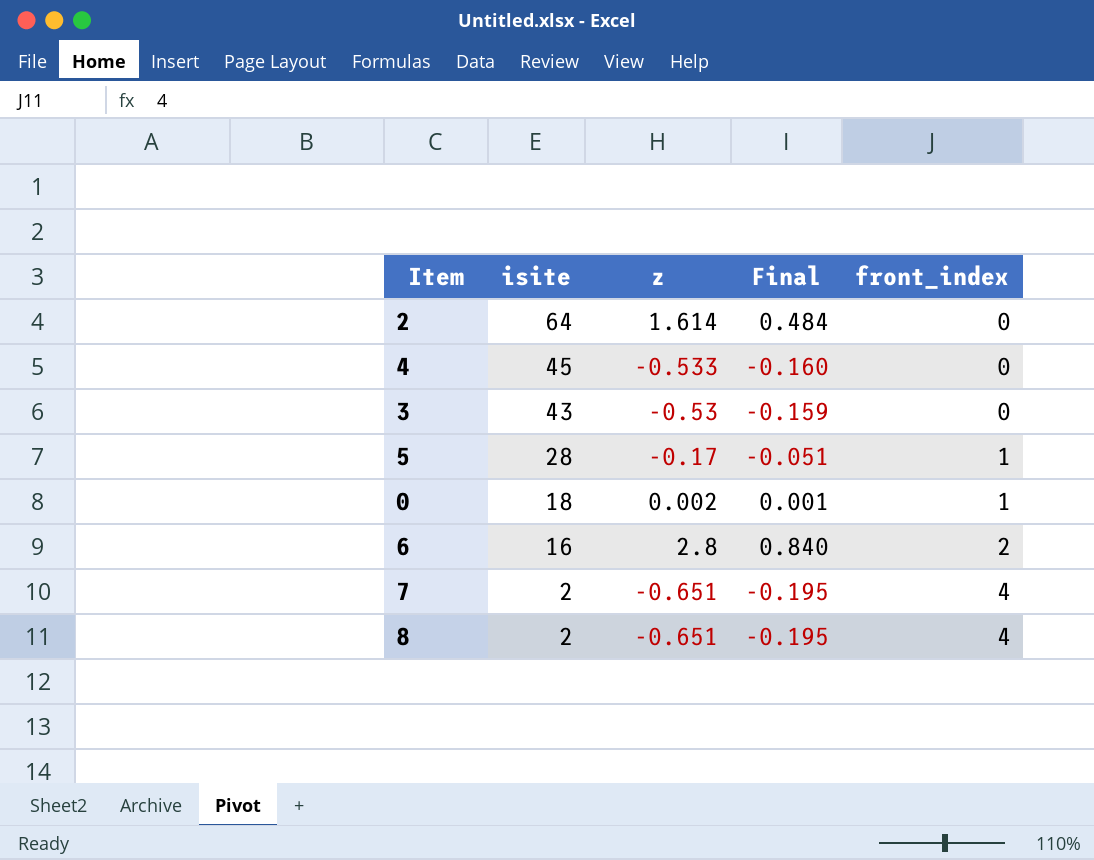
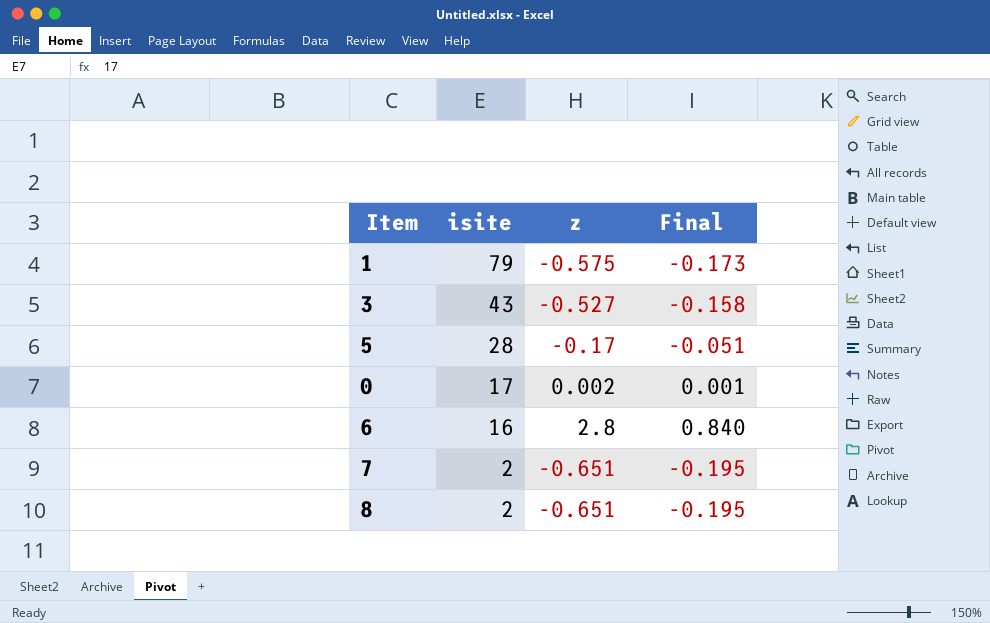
column front_index | position: 5 -> none
row 2: 64 | 1.614 | 0.484 | 0 -> none
row 4: 45 | -0.533 | -0.160 | 0 -> none
row 1: none -> 79 | -0.575 | -0.173
3 | z: -0.53 -> -0.527
3 | Final: -0.159 -> -0.158
0 | isite: 18 -> 17

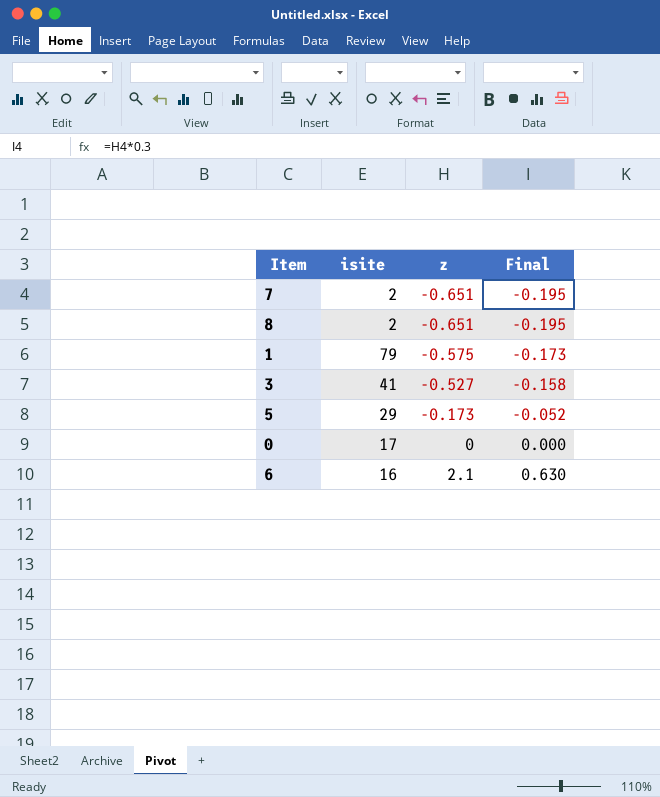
row order: isite descending -> z ascending
3 | isite: 43 -> 41
5 | isite: 28 -> 29
5 | z: -0.17 -> -0.173
5 | Final: -0.051 -> -0.052
0 | z: 0.002 -> 0
0 | Final: 0.001 -> 0.000
6 | z: 2.8 -> 2.1
6 | Final: 0.840 -> 0.630

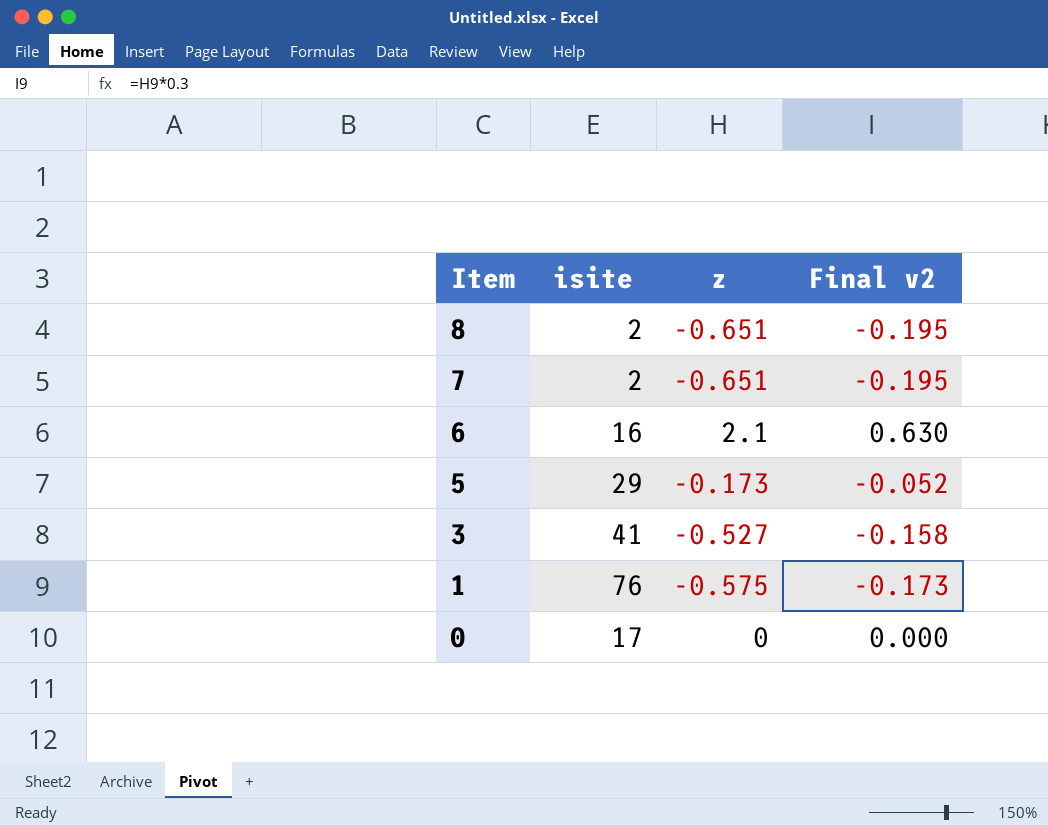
row order: z ascending -> Item descending
column name: Final -> Final v2
1 | isite: 79 -> 76

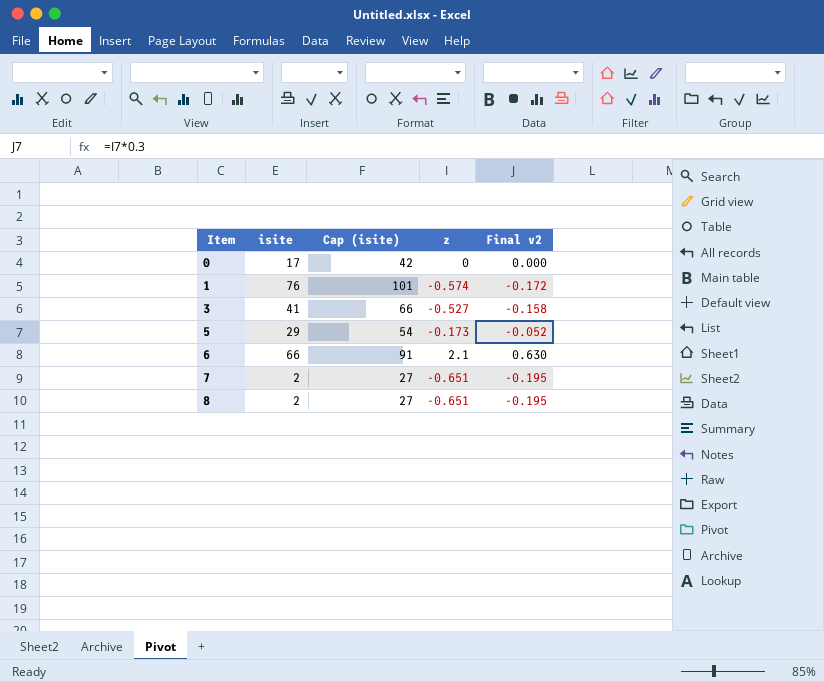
row order: Item descending -> Item ascending
column Cap (isite) | formula: none -> [isite] + 25
1 | z: -0.575 -> -0.574
1 | Final v2: -0.173 -> -0.172
6 | isite: 16 -> 66

